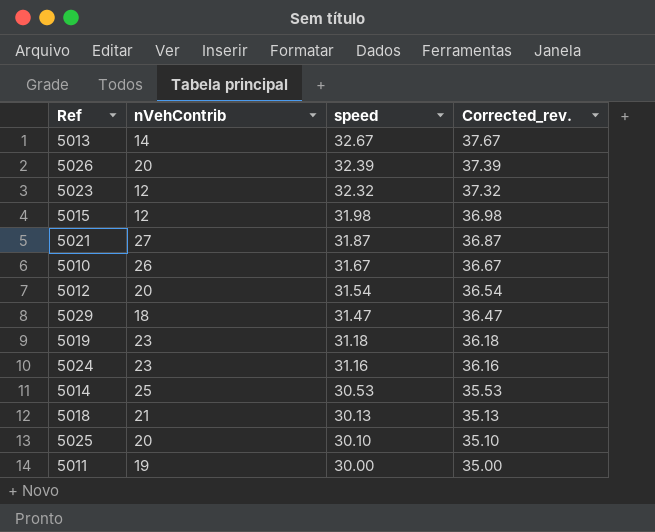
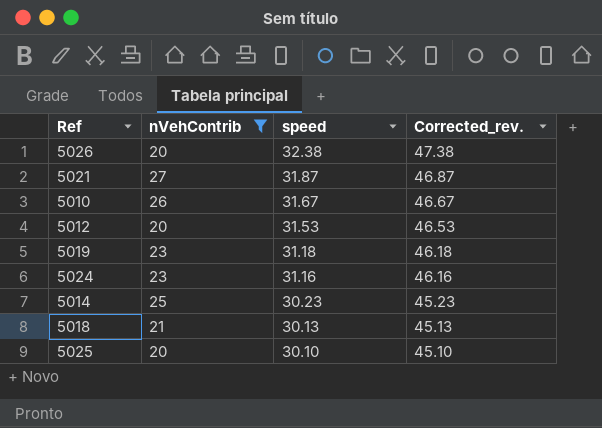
filter: none -> nVehContrib >= 20
column Corrected_rev. | formula: [speed] + 5 -> [speed] + 15
5026 | speed: 32.39 -> 32.38
5012 | speed: 31.54 -> 31.53
5014 | speed: 30.53 -> 30.23

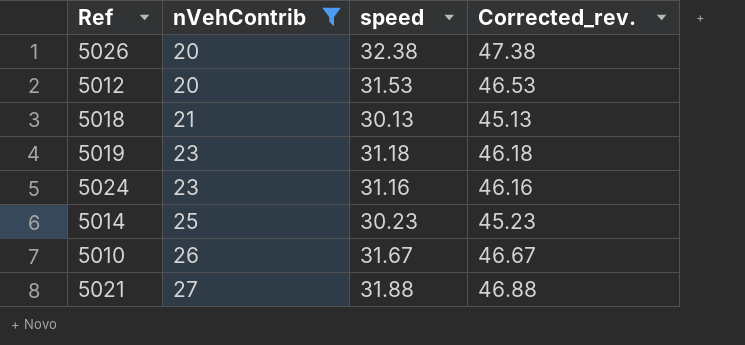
row order: speed descending -> nVehContrib ascending
row 5025: 20 | 30.10 | 45.10 -> none
5021 | speed: 31.87 -> 31.88
5021 | Corrected_rev.: 46.87 -> 46.88

